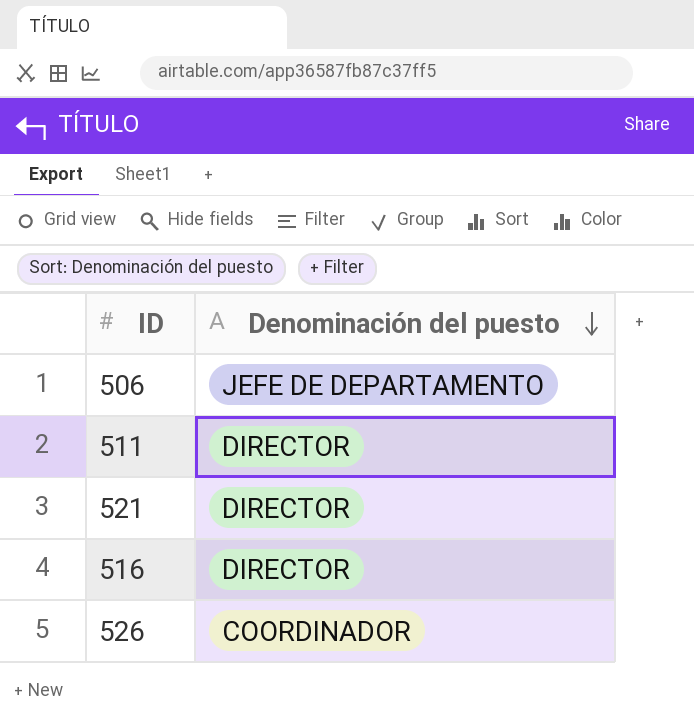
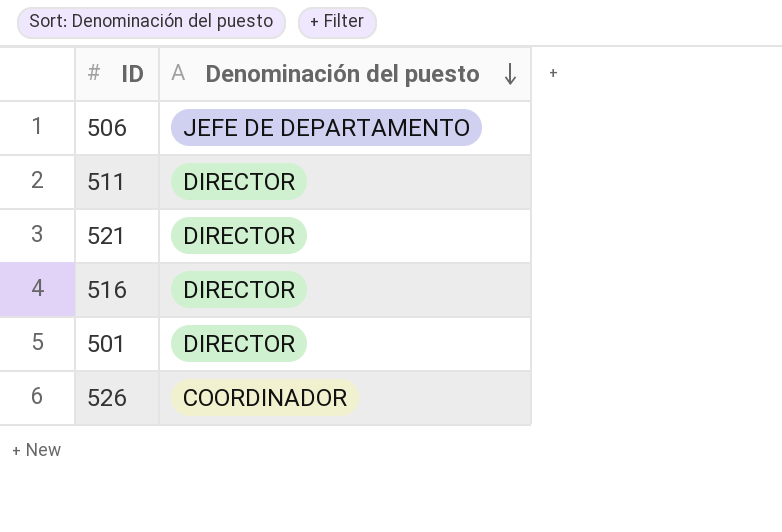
row 501: none -> DIRECTOR

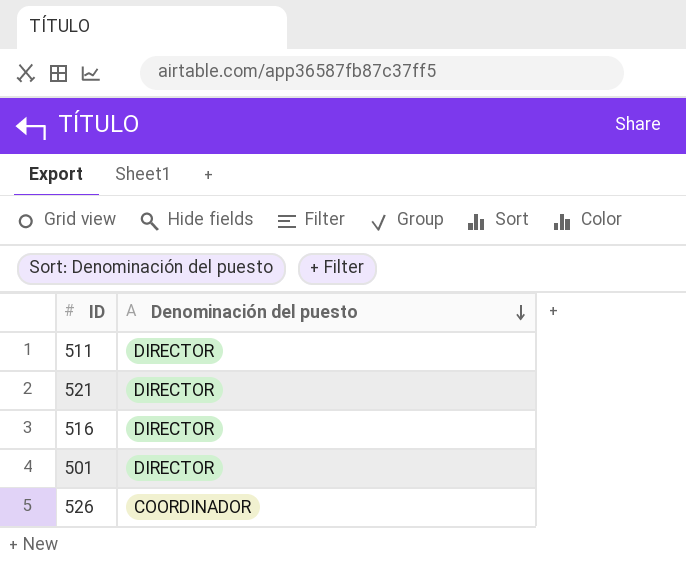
row 506: JEFE DE DEPARTAMENTO -> none

